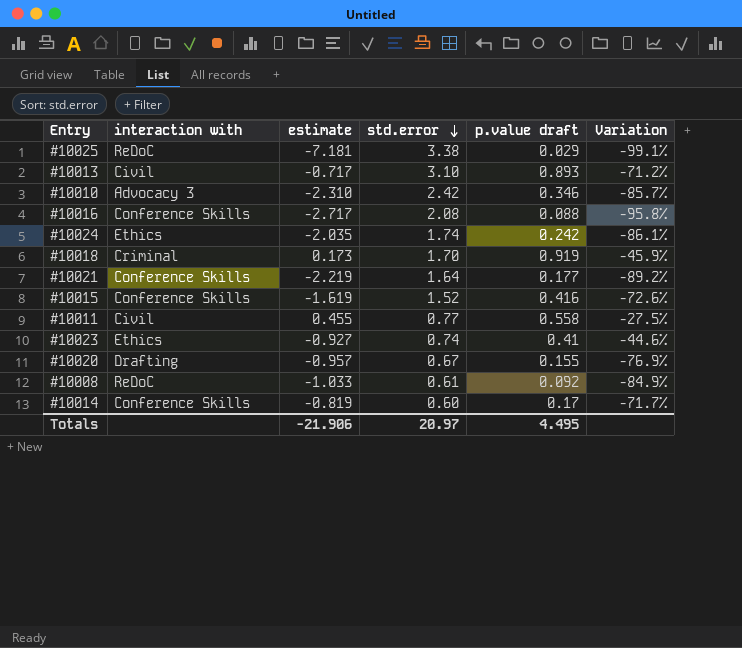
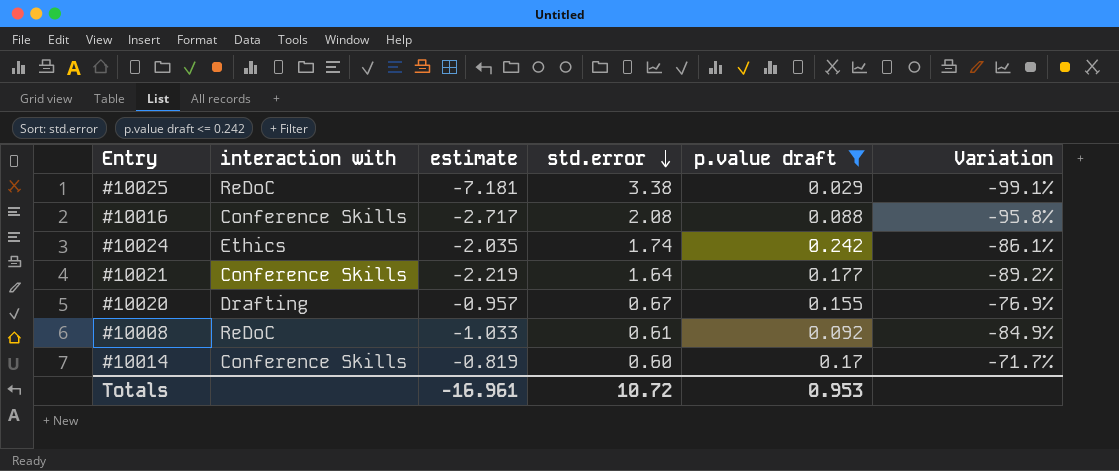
filter: none -> p.value draft <= 0.242
Totals | estimate: -21.906 -> -16.961
Totals | std.error: 20.97 -> 10.72
Totals | p.value draft: 4.495 -> 0.953

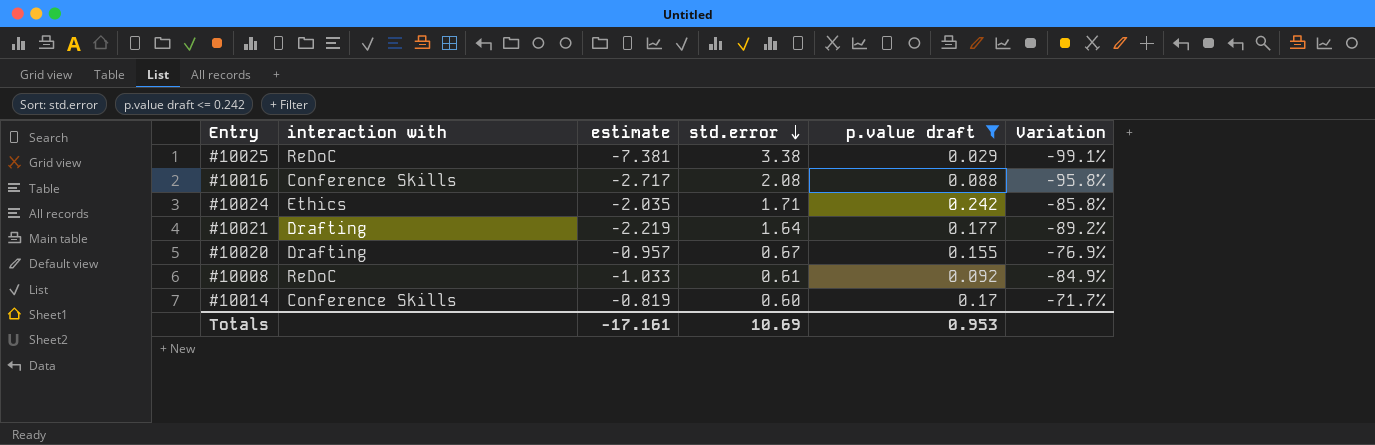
#10025 | estimate: -7.181 -> -7.381
#10024 | std.error: 1.74 -> 1.71
#10024 | Variation: -86.1% -> -85.8%
#10021 | interaction with: Conference Skills -> Drafting
Totals | estimate: -16.961 -> -17.161
Totals | std.error: 10.72 -> 10.69

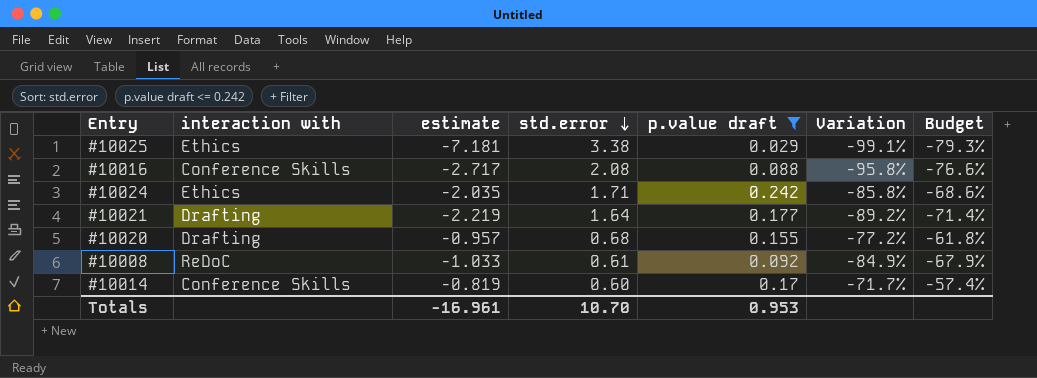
column Budget | formula: none -> [Variation] * 0.8
#10025 | interaction with: ReDoC -> Ethics
#10025 | estimate: -7.381 -> -7.181
#10020 | std.error: 0.67 -> 0.68
#10020 | Variation: -76.9% -> -77.2%
Totals | estimate: -17.161 -> -16.961
Totals | std.error: 10.69 -> 10.70

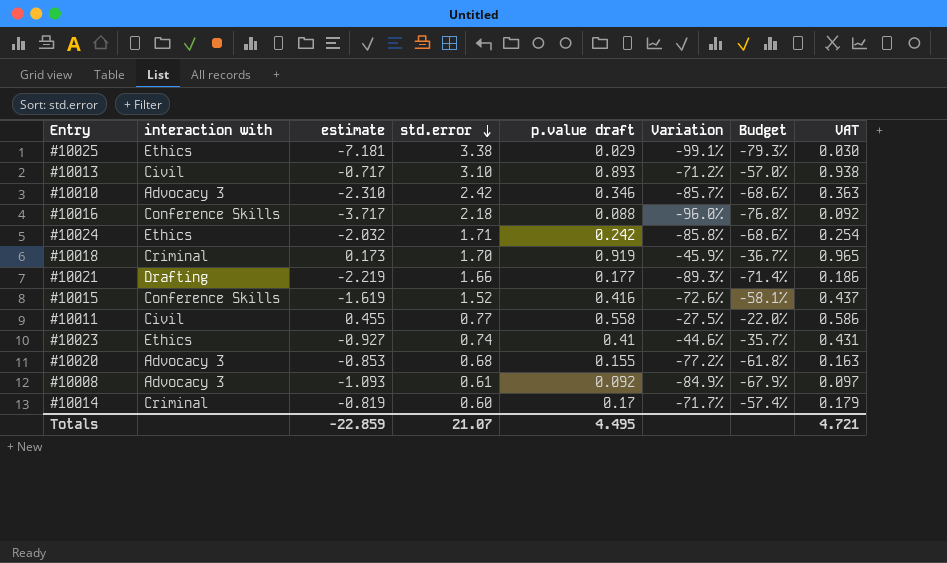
filter: p.value draft <= 0.242 -> none
column VAT | formula: none -> [p.value draft] * 1.05
#10016 | estimate: -2.717 -> -3.717
#10016 | std.error: 2.08 -> 2.18
#10016 | Variation: -95.8% -> -96.0%
#10016 | Budget: -76.6% -> -76.8%
#10024 | estimate: -2.035 -> -2.032
#10021 | std.error: 1.64 -> 1.66
#10021 | Variation: -89.2% -> -89.3%
#10020 | interaction with: Drafting -> Advocacy 3
#10020 | estimate: -0.957 -> -0.853
#10008 | interaction with: ReDoC -> Advocacy 3
#10008 | estimate: -1.033 -> -1.093
#10014 | interaction with: Conference Skills -> Criminal
Totals | estimate: -16.961 -> -22.859
Totals | std.error: 10.70 -> 21.07
Totals | p.value draft: 0.953 -> 4.495

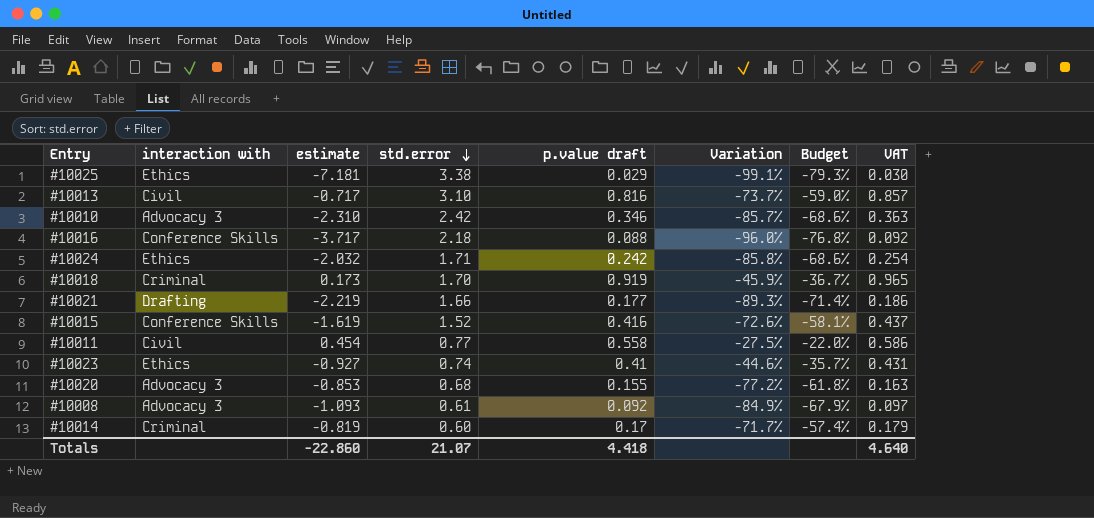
#10013 | p.value draft: 0.893 -> 0.816
#10013 | Variation: -71.2% -> -73.7%
#10013 | Budget: -57.0% -> -59.0%
#10013 | VAT: 0.938 -> 0.857
#10011 | estimate: 0.455 -> 0.454
Totals | estimate: -22.859 -> -22.860
Totals | p.value draft: 4.495 -> 4.418
Totals | VAT: 4.721 -> 4.640

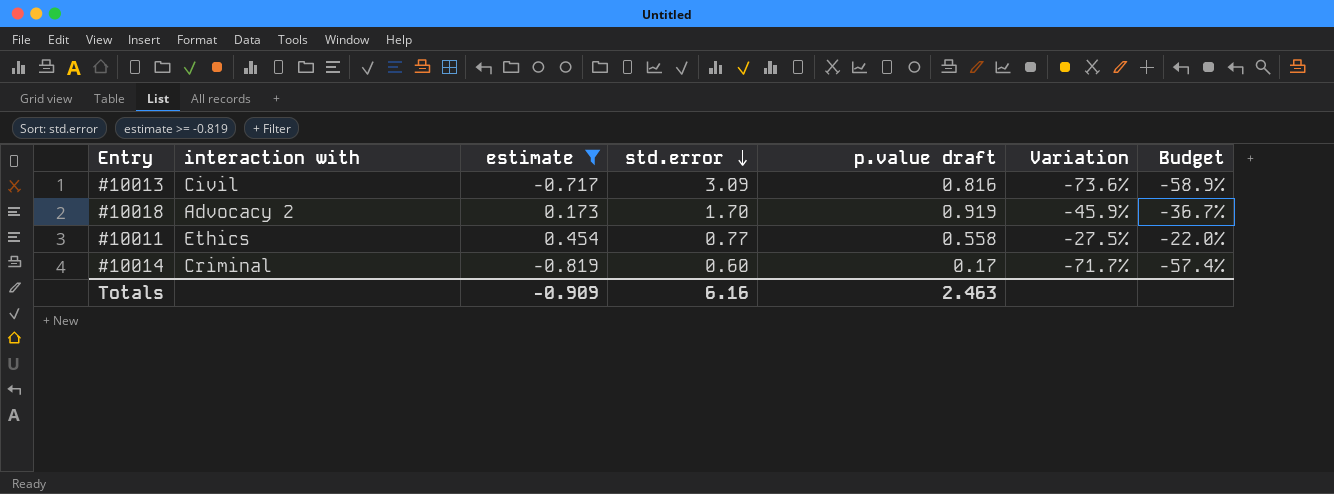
filter: none -> estimate >= -0.819
column VAT | formula: [p.value draft] * 1.05 -> none
#10013 | std.error: 3.10 -> 3.09
#10013 | Variation: -73.7% -> -73.6%
#10013 | Budget: -59.0% -> -58.9%
#10018 | interaction with: Criminal -> Advocacy 2
#10011 | interaction with: Civil -> Ethics
Totals | estimate: -22.860 -> -0.909
Totals | std.error: 21.07 -> 6.16
Totals | p.value draft: 4.418 -> 2.463

